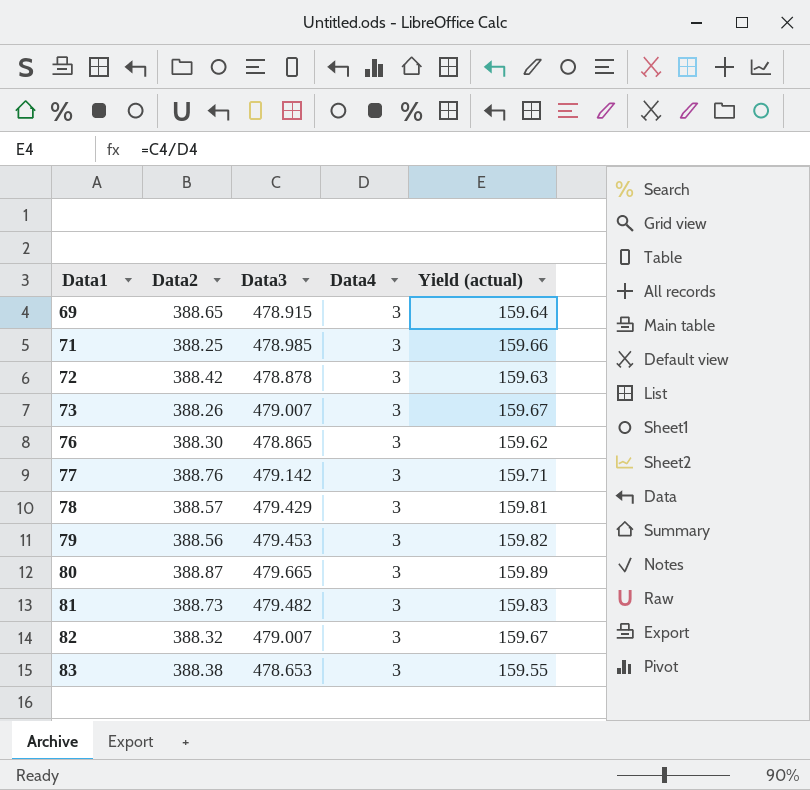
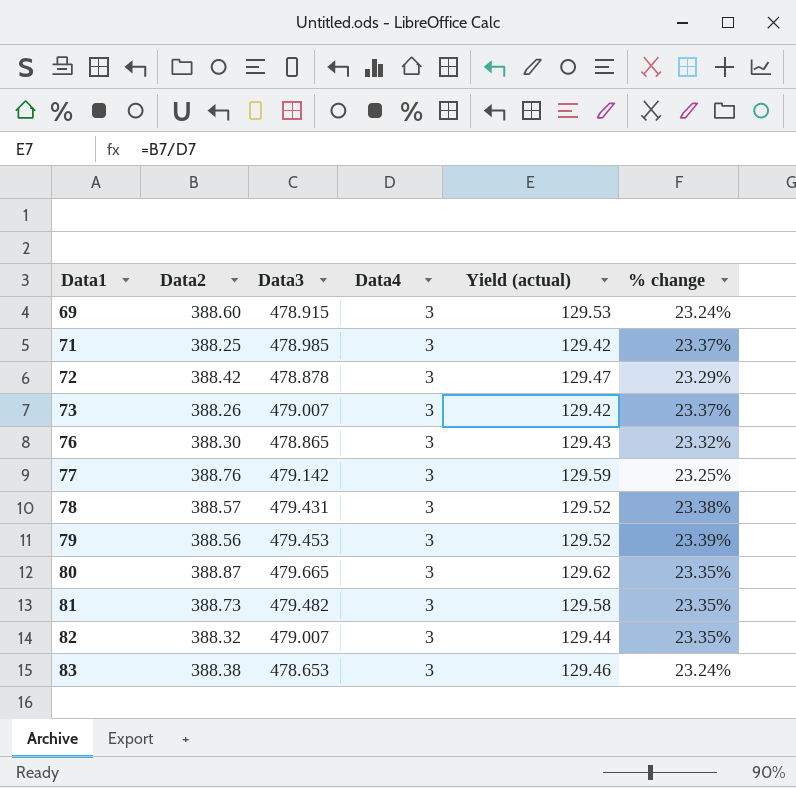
column Yield (actual) | formula: [Data3] / [Data4] -> [Data2] / [Data4]
column % change | formula: none -> ([Data3] - [Data2]) / [Data2]
69 | Data2: 388.65 -> 388.60
78 | Data3: 479.429 -> 479.431

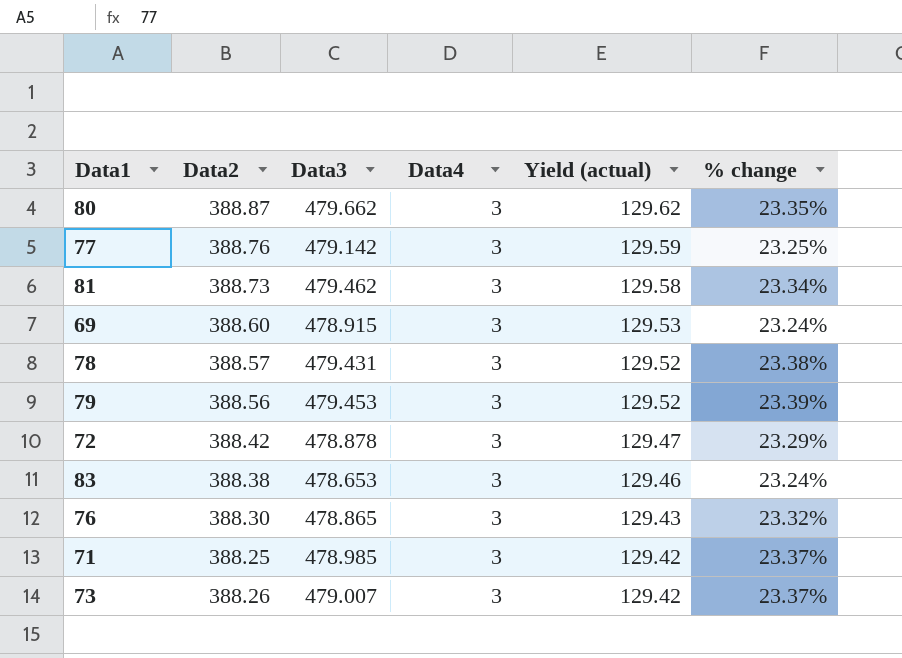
row order: Data1 ascending -> Yield (actual) descending
row 82: 388.32 | 479.007 | 3 | 129.44 | 23.35% -> none
80 | Data3: 479.665 -> 479.662
81 | Data3: 479.482 -> 479.462
81 | % change: 23.35% -> 23.34%

